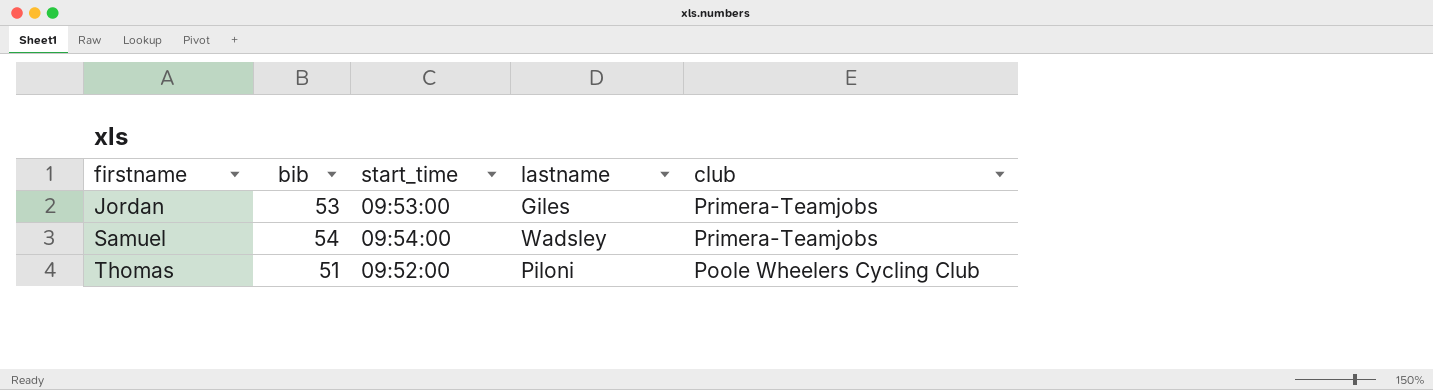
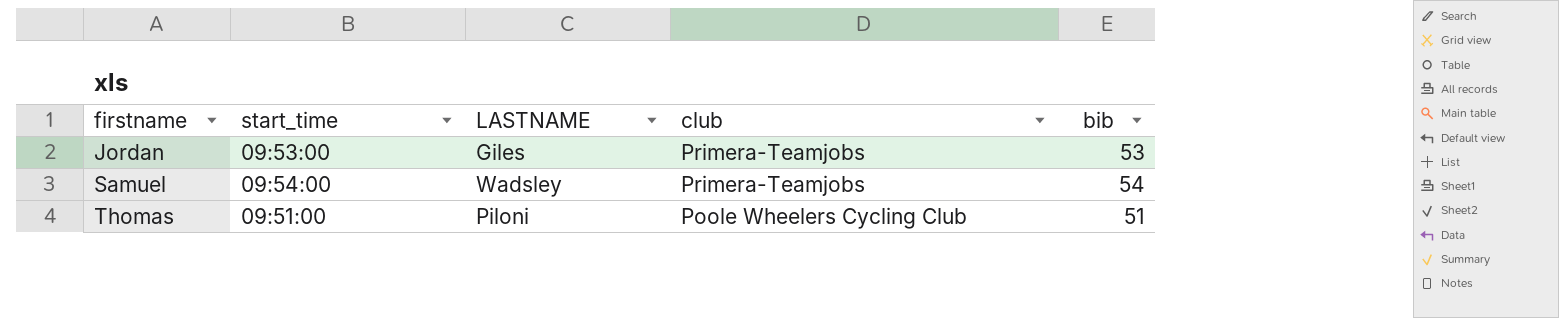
column name: lastname -> LASTNAME
column bib | position: 2 -> 5
Thomas | start_time: 09:52:00 -> 09:51:00

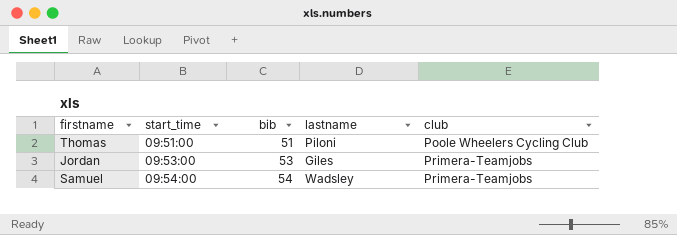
row order: firstname ascending -> start_time ascending
column bib | position: 5 -> 3
column name: LASTNAME -> lastname

